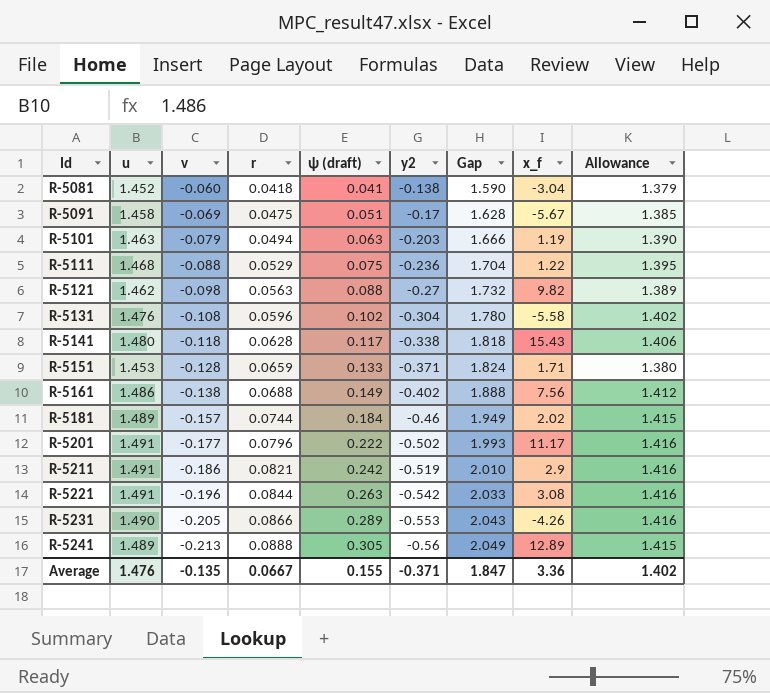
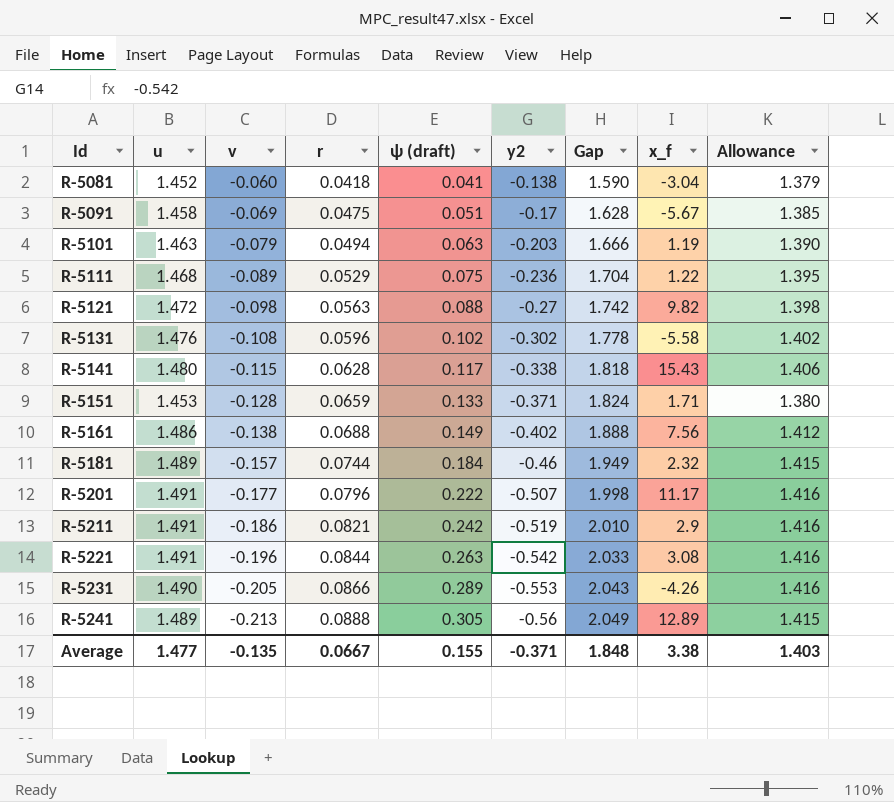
R-5111 | v: -0.088 -> -0.089
R-5121 | u: 1.462 -> 1.472
R-5121 | Gap: 1.732 -> 1.742
R-5121 | Allowance: 1.389 -> 1.398
R-5131 | y2: -0.304 -> -0.302
R-5131 | Gap: 1.780 -> 1.778
R-5141 | v: -0.118 -> -0.115
R-5181 | x_f: 2.02 -> 2.32
R-5201 | y2: -0.502 -> -0.507
R-5201 | Gap: 1.993 -> 1.998
Average | u: 1.476 -> 1.477
Average | Gap: 1.847 -> 1.848
Average | x_f: 3.36 -> 3.38
Average | Allowance: 1.402 -> 1.403

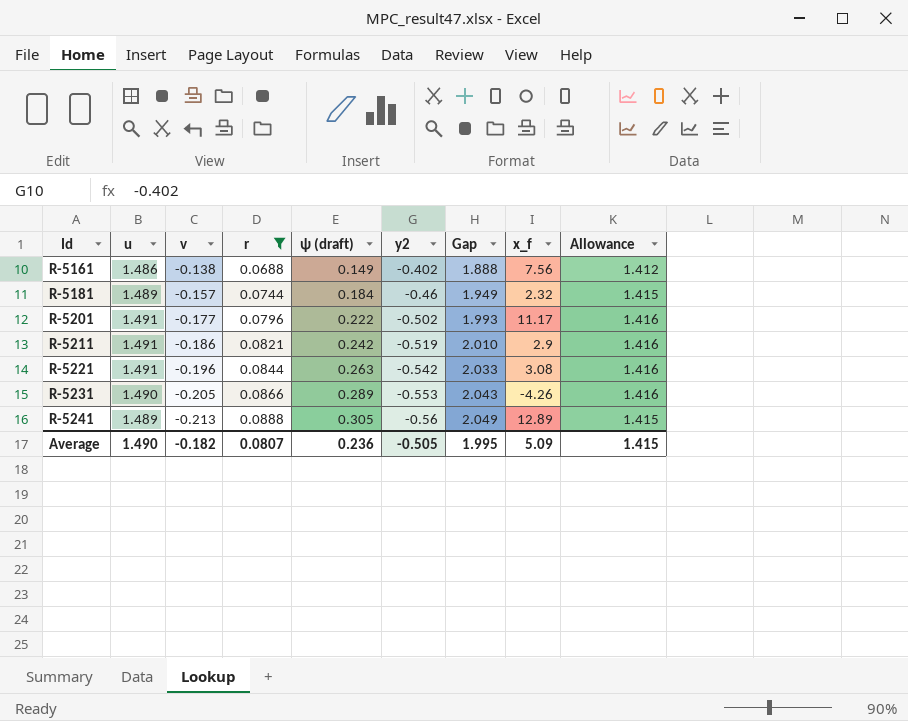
filter: none -> r >= 0.0688
R-5201 | y2: -0.507 -> -0.502
R-5201 | Gap: 1.998 -> 1.993
Average | u: 1.477 -> 1.490
Average | v: -0.135 -> -0.182
Average | r: 0.0667 -> 0.0807
Average | ψ (draft): 0.155 -> 0.236
Average | y2: -0.371 -> -0.505
Average | Gap: 1.848 -> 1.995
Average | x_f: 3.38 -> 5.09
Average | Allowance: 1.403 -> 1.415

